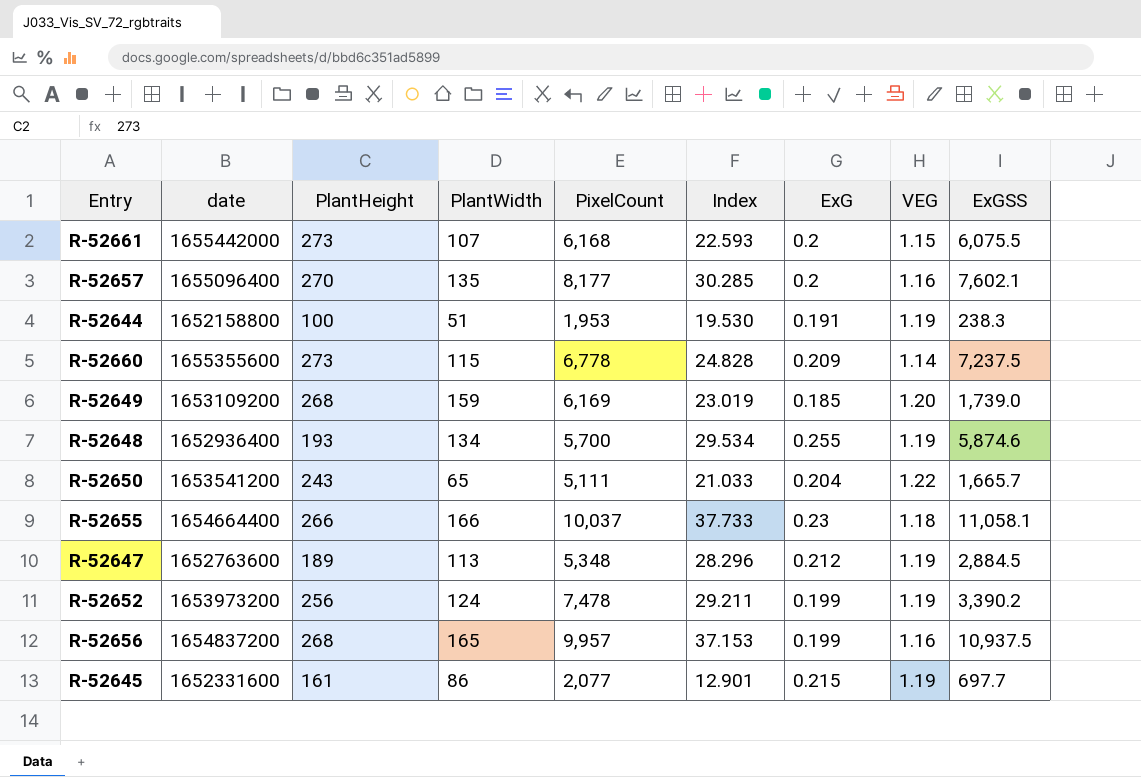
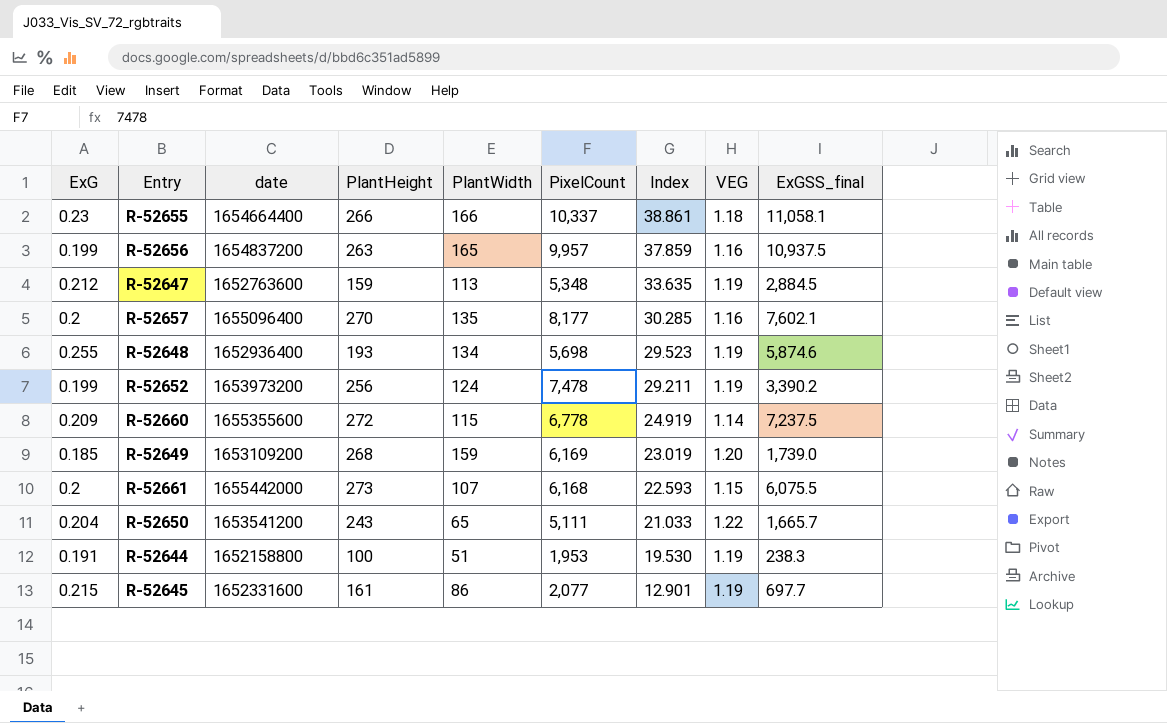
row order: none -> Index descending
column ExG | position: 7 -> 1
column name: ExGSS -> ExGSS_final
R-52655 | PixelCount: 10,037 -> 10,337
R-52655 | Index: 37.733 -> 38.861
R-52656 | PlantHeight: 268 -> 263
R-52656 | Index: 37.153 -> 37.859
R-52647 | PlantHeight: 189 -> 159
R-52647 | Index: 28.296 -> 33.635
R-52648 | PixelCount: 5,700 -> 5,698
R-52648 | Index: 29.534 -> 29.523
R-52660 | PlantHeight: 273 -> 272
R-52660 | Index: 24.828 -> 24.919

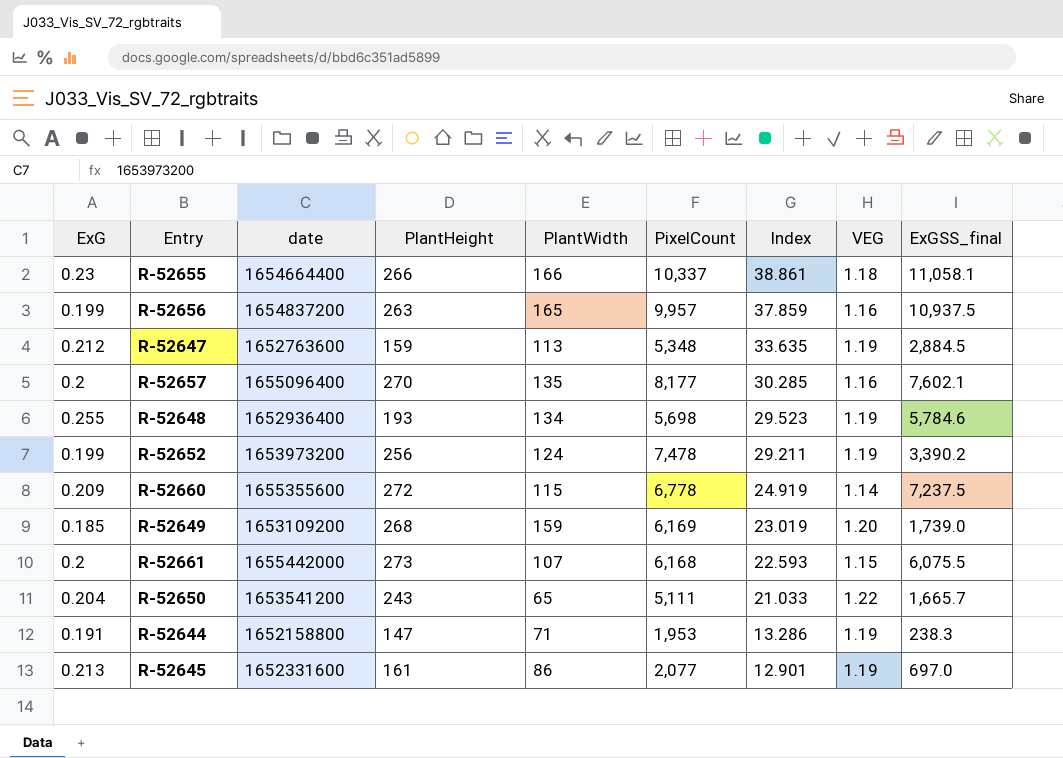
R-52648 | ExGSS_final: 5,874.6 -> 5,784.6
R-52644 | PlantHeight: 100 -> 147
R-52644 | PlantWidth: 51 -> 71
R-52644 | Index: 19.530 -> 13.286
R-52645 | ExG: 0.215 -> 0.213
R-52645 | ExGSS_final: 697.7 -> 697.0

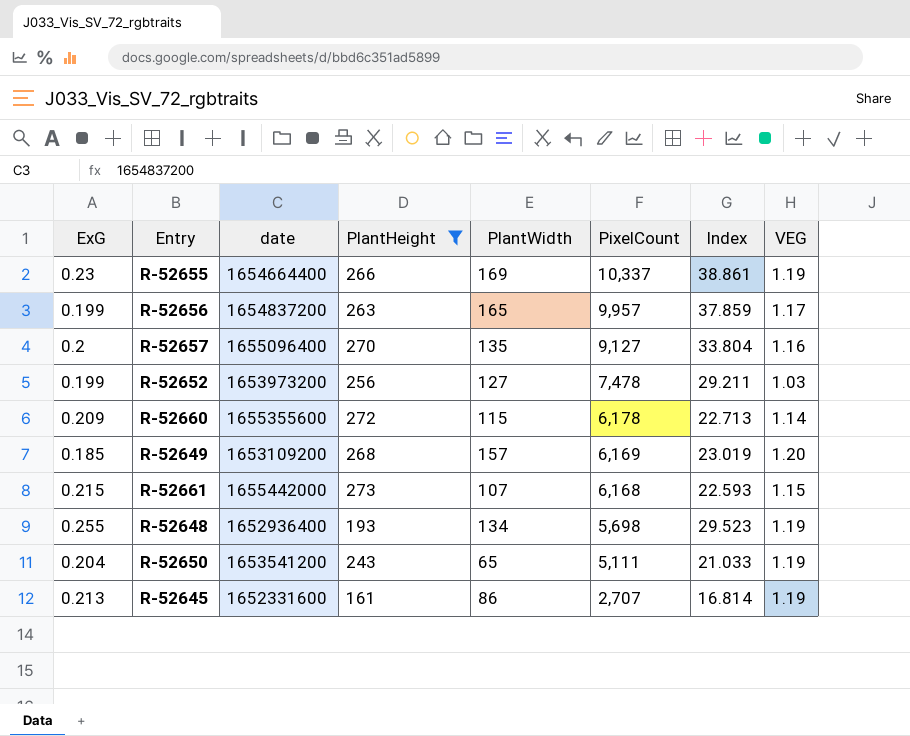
filter: none -> PlantHeight >= 161
row order: Index descending -> PixelCount descending
column ExGSS_final | position: 9 -> none
R-52655 | PlantWidth: 166 -> 169
R-52655 | VEG: 1.18 -> 1.19
R-52656 | VEG: 1.16 -> 1.17
R-52657 | PixelCount: 8,177 -> 9,127
R-52657 | Index: 30.285 -> 33.804
R-52652 | PlantWidth: 124 -> 127
R-52652 | VEG: 1.19 -> 1.03
R-52660 | PixelCount: 6,778 -> 6,178
R-52660 | Index: 24.919 -> 22.713
R-52649 | PlantWidth: 159 -> 157
R-52661 | ExG: 0.2 -> 0.215
R-52650 | VEG: 1.22 -> 1.19
R-52645 | PixelCount: 2,077 -> 2,707
R-52645 | Index: 12.901 -> 16.814

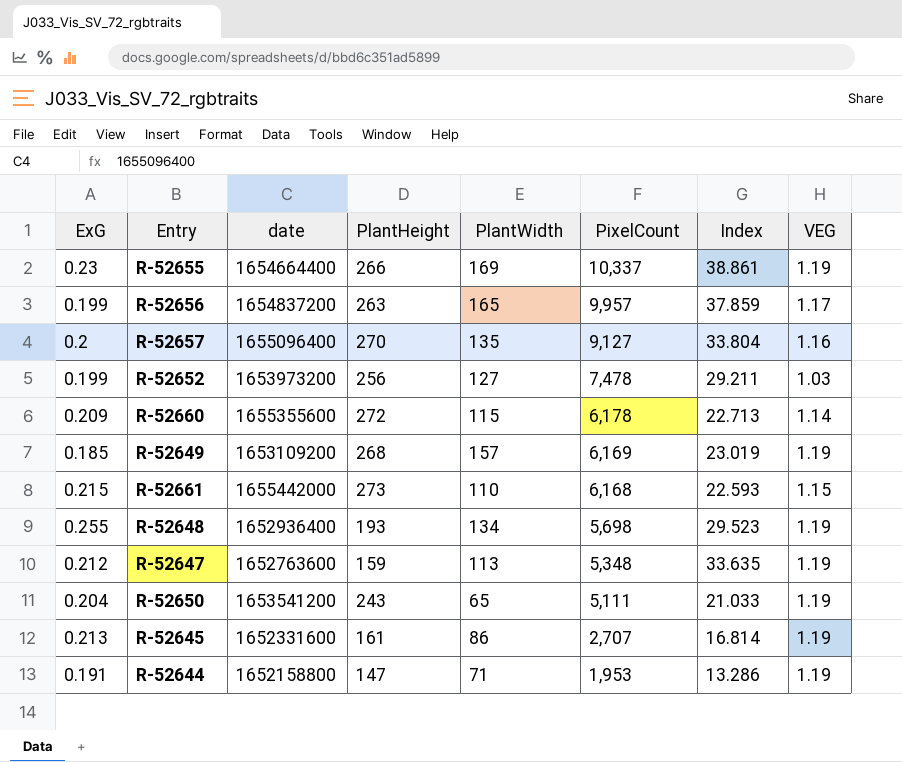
filter: PlantHeight >= 161 -> none
R-52649 | VEG: 1.20 -> 1.19
R-52661 | PlantWidth: 107 -> 110

